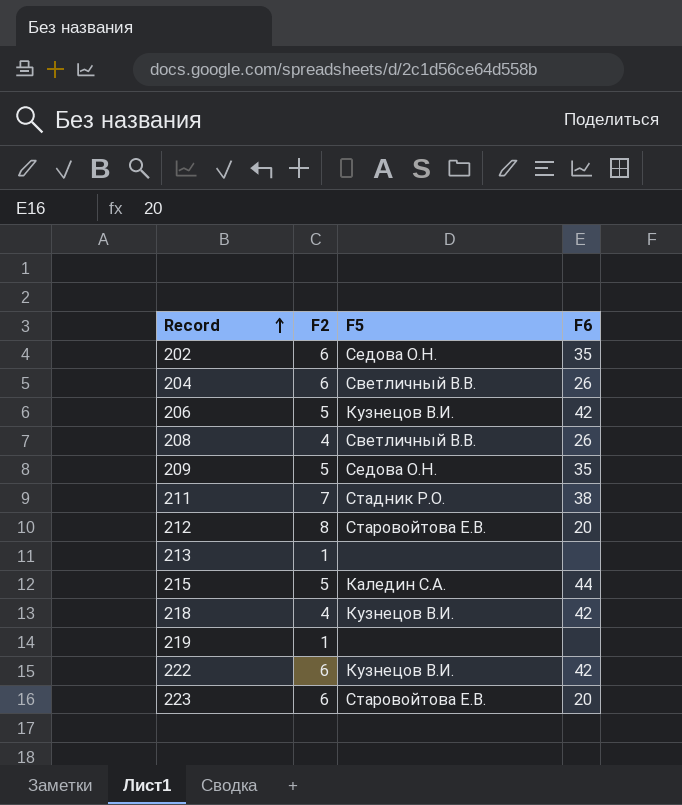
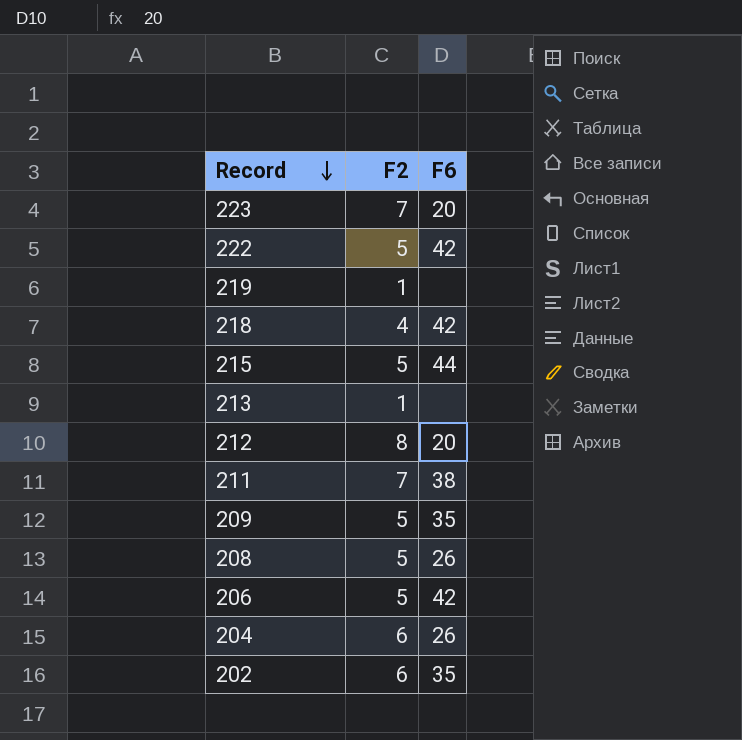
row order: Record ascending -> Record descending
column F5 | position: 3 -> none
223 | F2: 6 -> 7
222 | F2: 6 -> 5
208 | F2: 4 -> 5

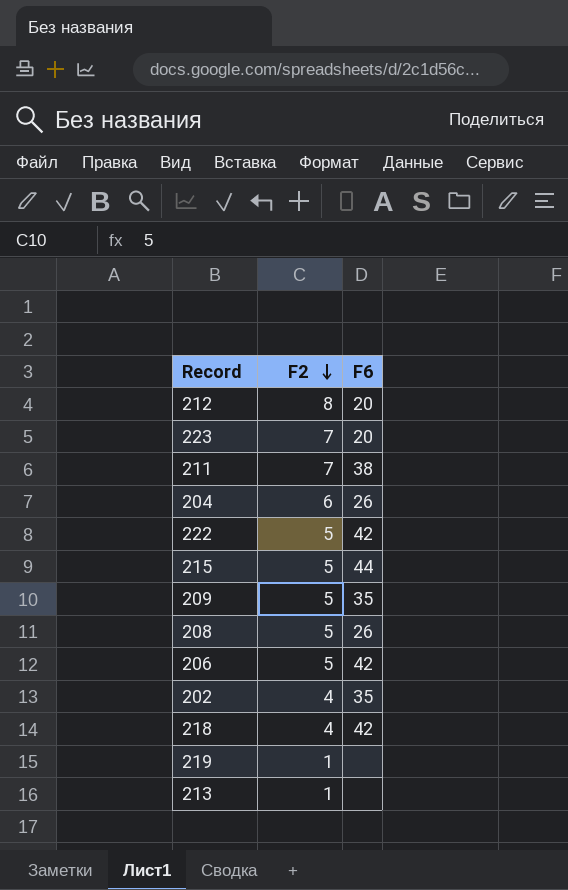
row order: Record descending -> F2 descending
202 | F2: 6 -> 4

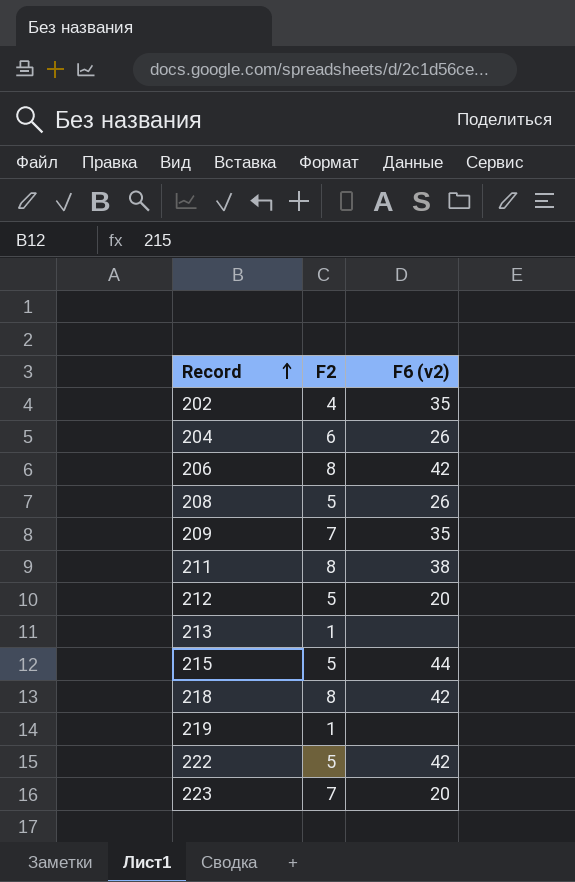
row order: F2 descending -> Record ascending
column name: F6 -> F6 (v2)
206 | F2: 5 -> 8
209 | F2: 5 -> 7
211 | F2: 7 -> 8
212 | F2: 8 -> 5
218 | F2: 4 -> 8

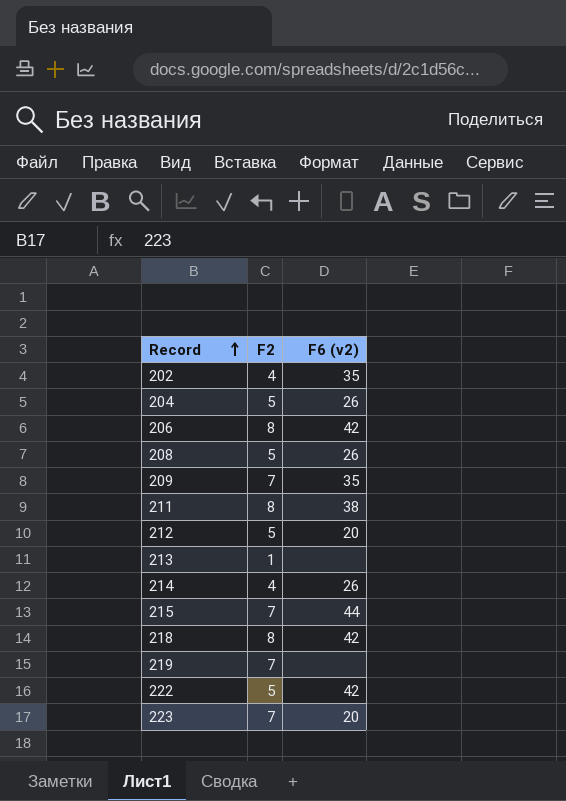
204 | F2: 6 -> 5
row 214: none -> 4 | 26
215 | F2: 5 -> 7
219 | F2: 1 -> 7

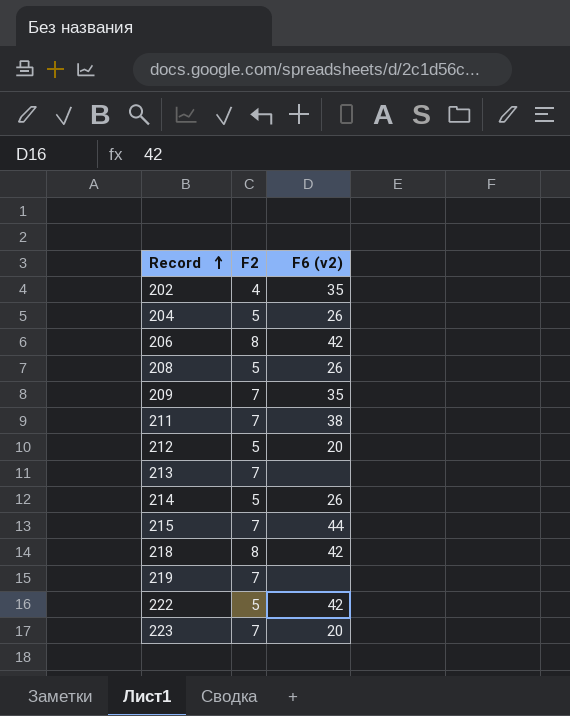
211 | F2: 8 -> 7
213 | F2: 1 -> 7
214 | F2: 4 -> 5

